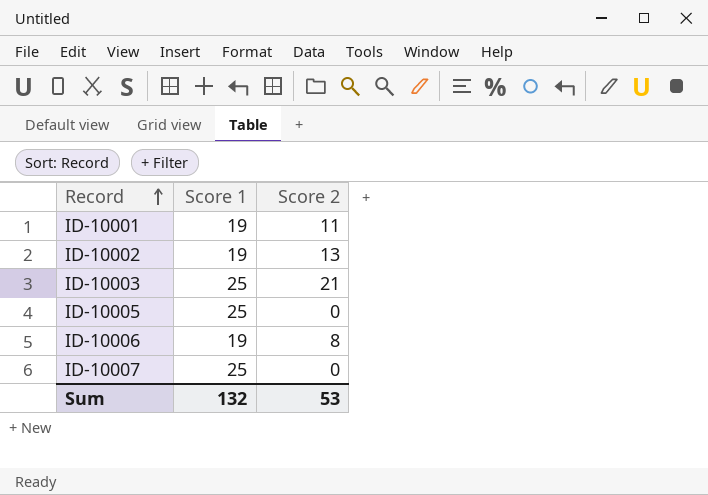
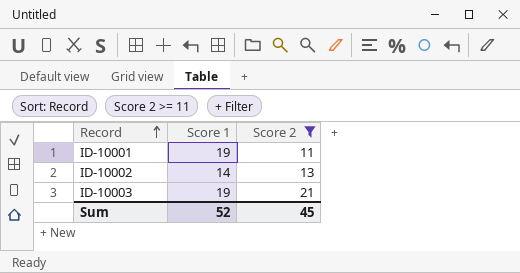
filter: none -> Score 2 >= 11
ID-10002 | Score 1: 19 -> 14
ID-10003 | Score 1: 25 -> 19
Sum | Score 1: 132 -> 52
Sum | Score 2: 53 -> 45

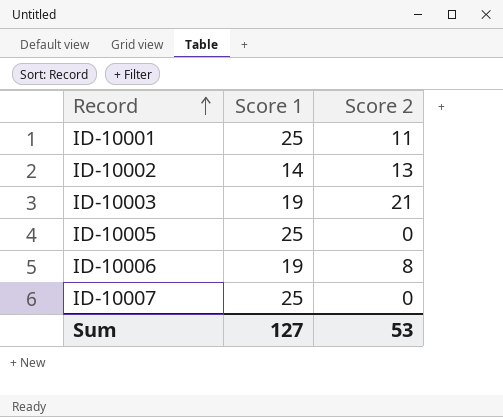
filter: Score 2 >= 11 -> none
ID-10001 | Score 1: 19 -> 25
Sum | Score 1: 52 -> 127
Sum | Score 2: 45 -> 53

